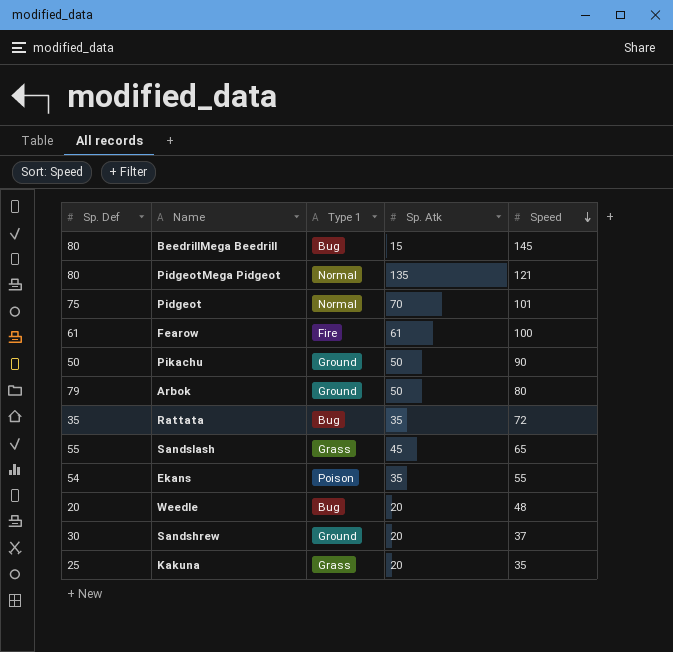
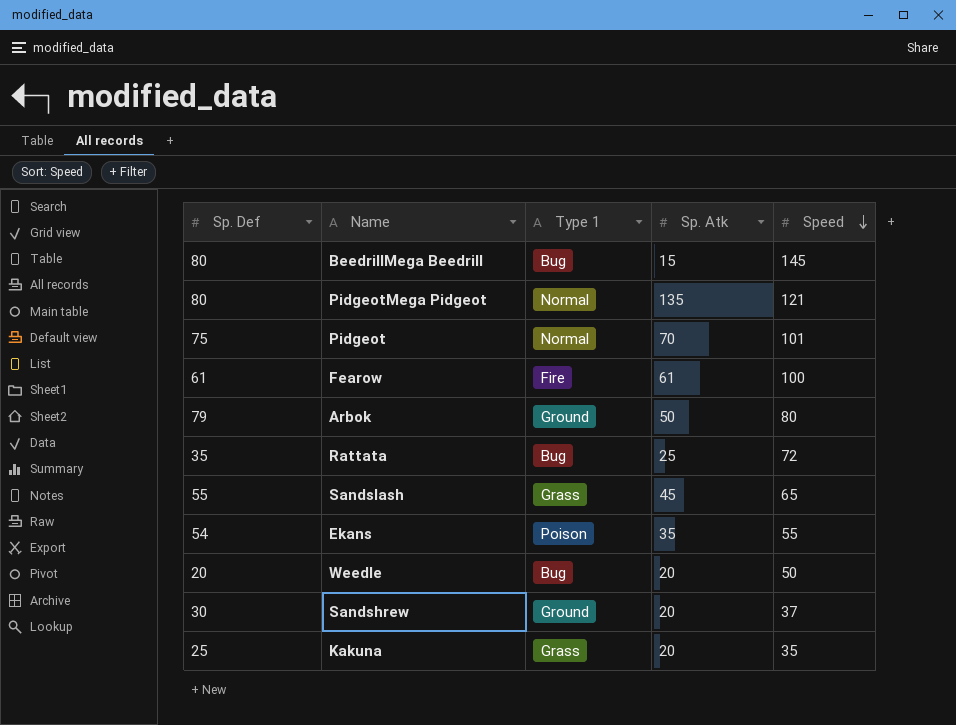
row Pikachu: 50 | Ground | 50 | 90 -> none
Rattata | Sp. Atk: 35 -> 25
Weedle | Speed: 48 -> 50

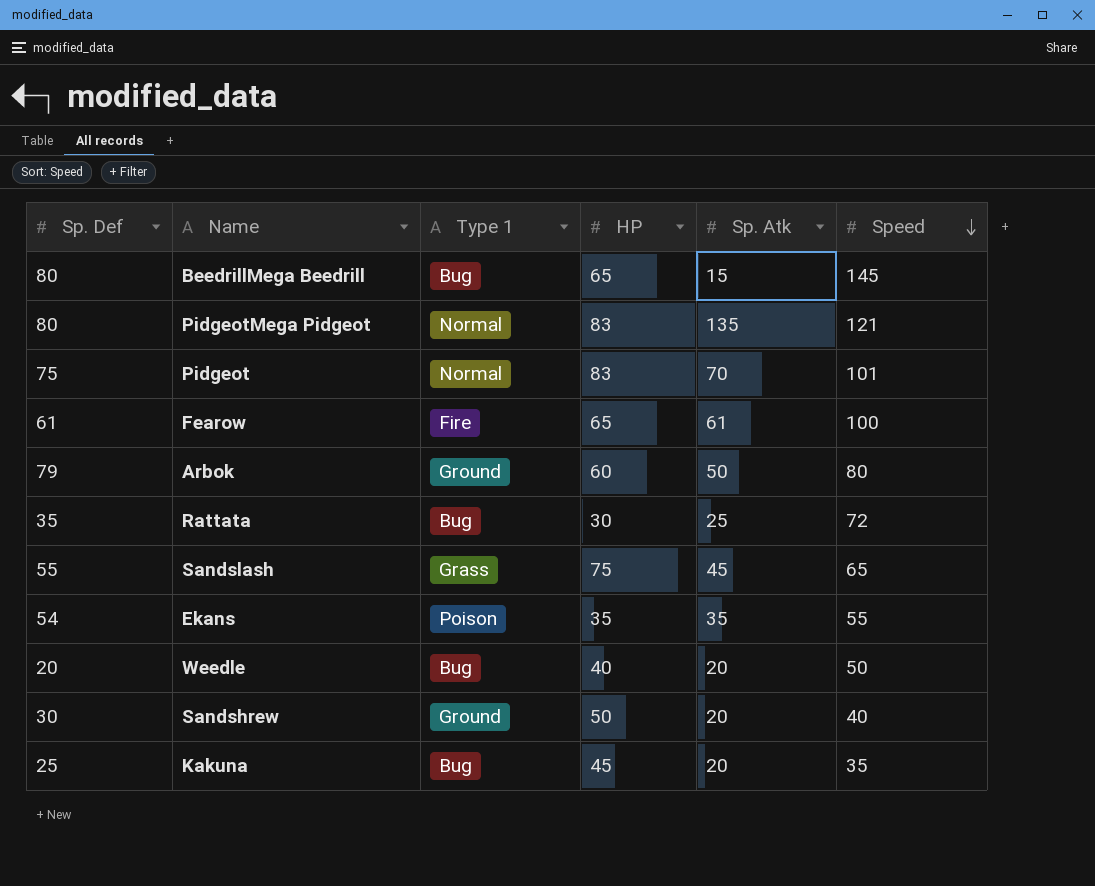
column HP | position: none -> 4
Sandshrew | Speed: 37 -> 40
Kakuna | Type 1: Grass -> Bug

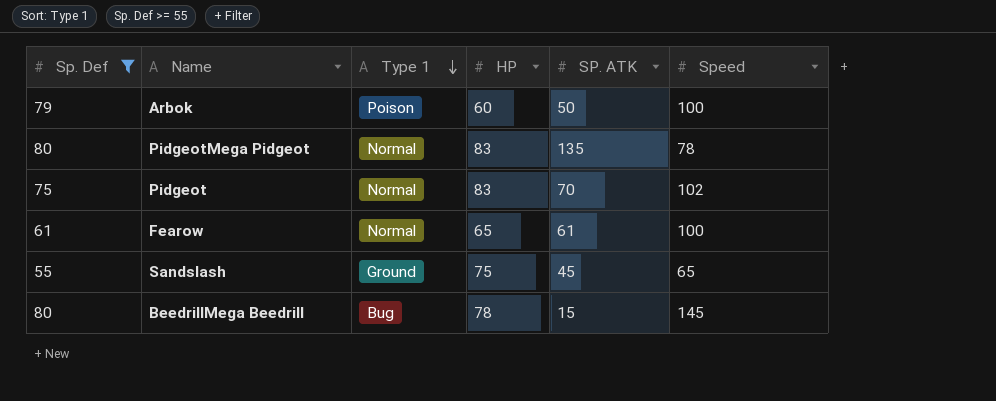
filter: none -> Sp. Def >= 55
row order: Speed descending -> Type 1 descending
column name: Sp. Atk -> SP. ATK
Arbok | Type 1: Ground -> Poison
Arbok | Speed: 80 -> 100
PidgeotMega Pidgeot | Speed: 121 -> 78
Pidgeot | Speed: 101 -> 102
Fearow | Type 1: Fire -> Normal
Sandslash | Type 1: Grass -> Ground
BeedrillMega Beedrill | HP: 65 -> 78

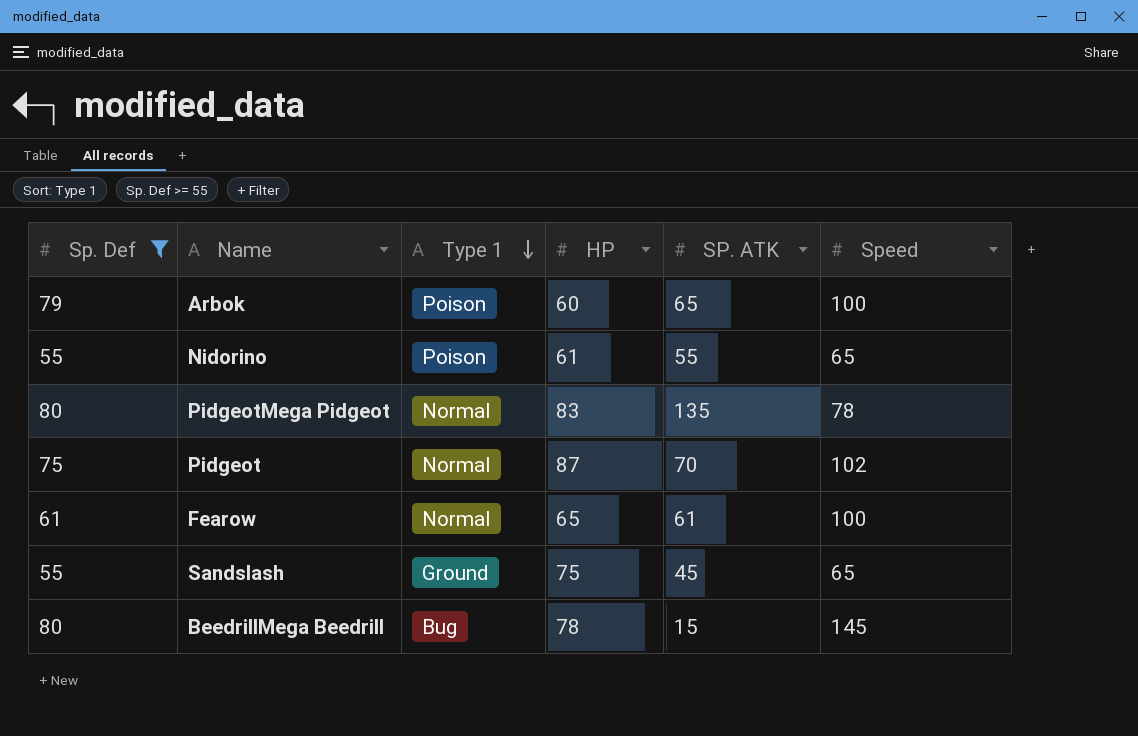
Arbok | SP. ATK: 50 -> 65
row Nidorino: none -> 55 | Poison | 61 | 55 | 65
Pidgeot | HP: 83 -> 87

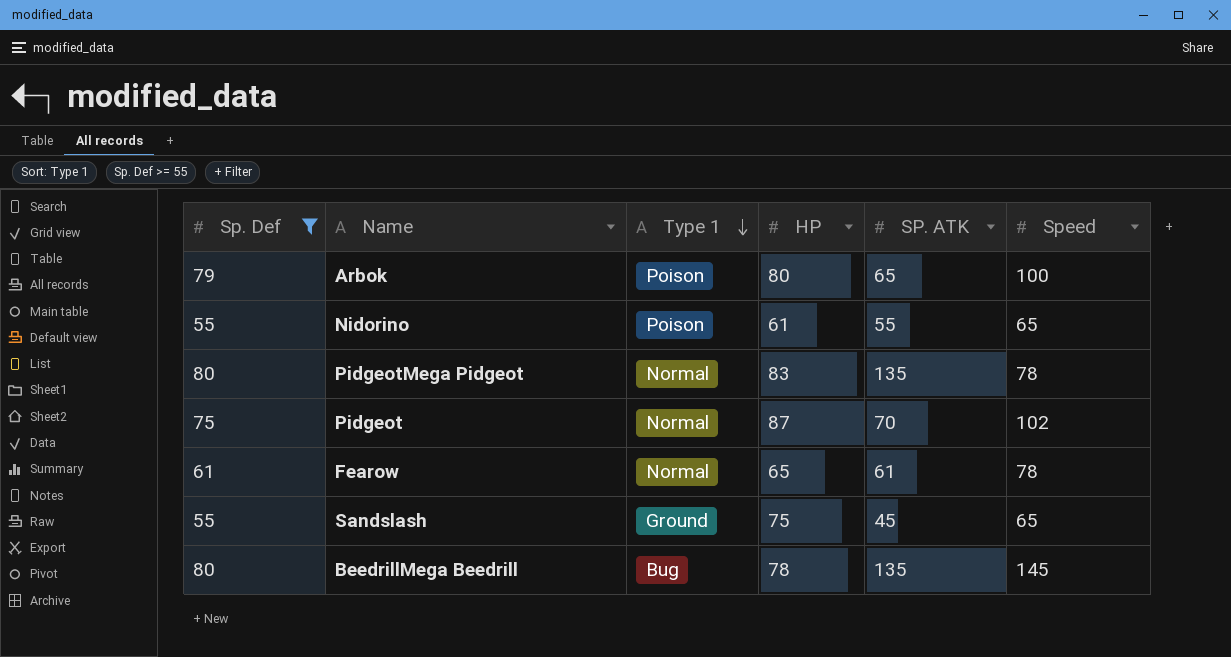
Arbok | HP: 60 -> 80
Fearow | Speed: 100 -> 78
BeedrillMega Beedrill | SP. ATK: 15 -> 135

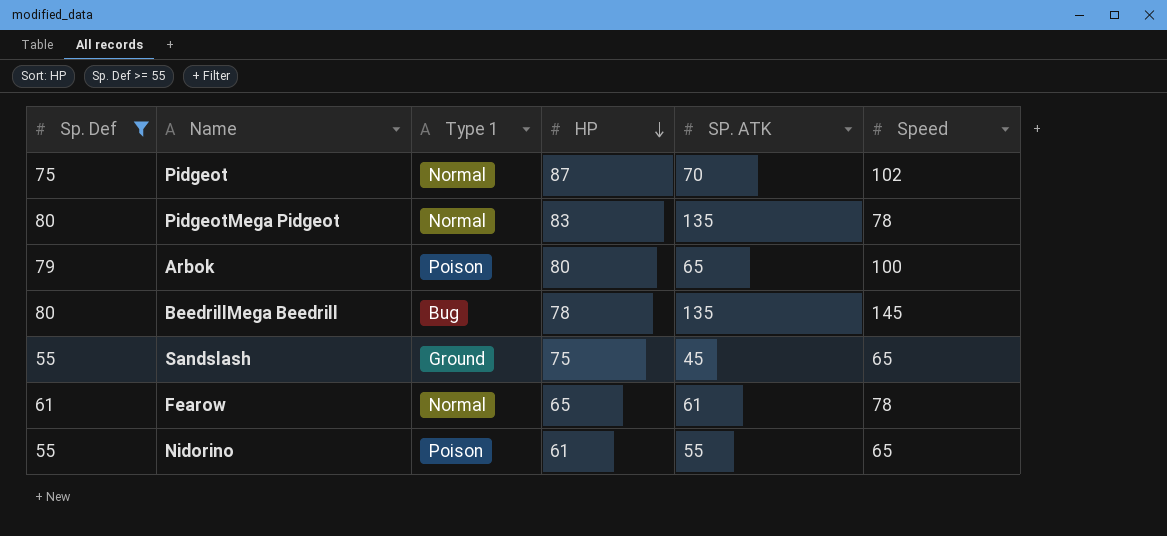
row order: Type 1 descending -> HP descending

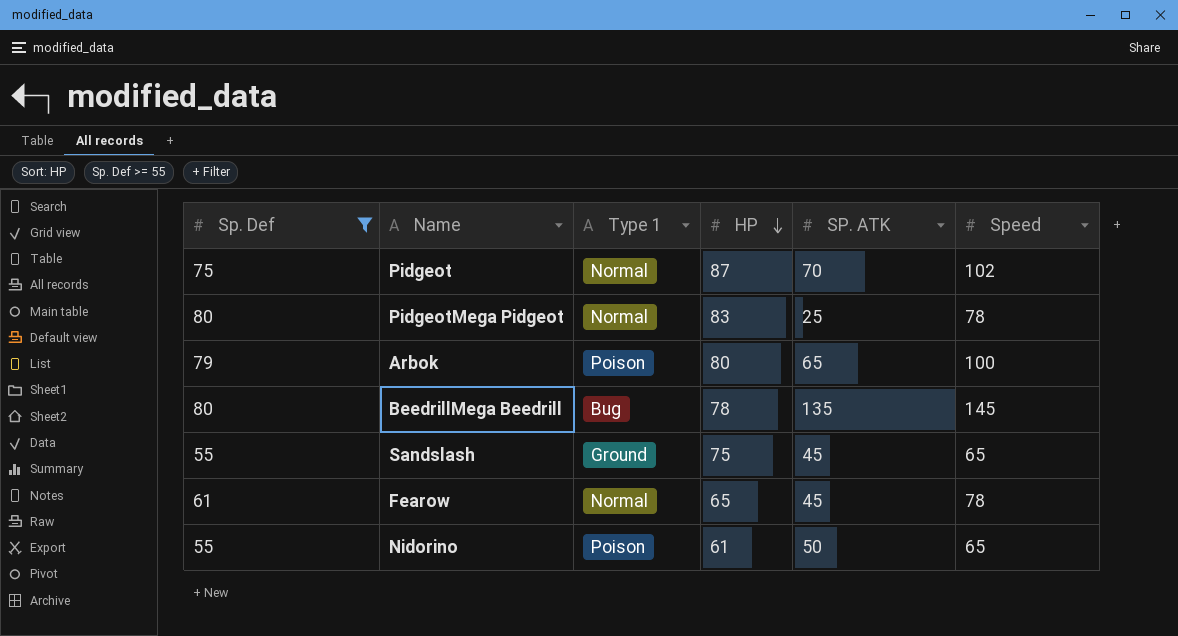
PidgeotMega Pidgeot | SP. ATK: 135 -> 25
Fearow | SP. ATK: 61 -> 45
Nidorino | SP. ATK: 55 -> 50

